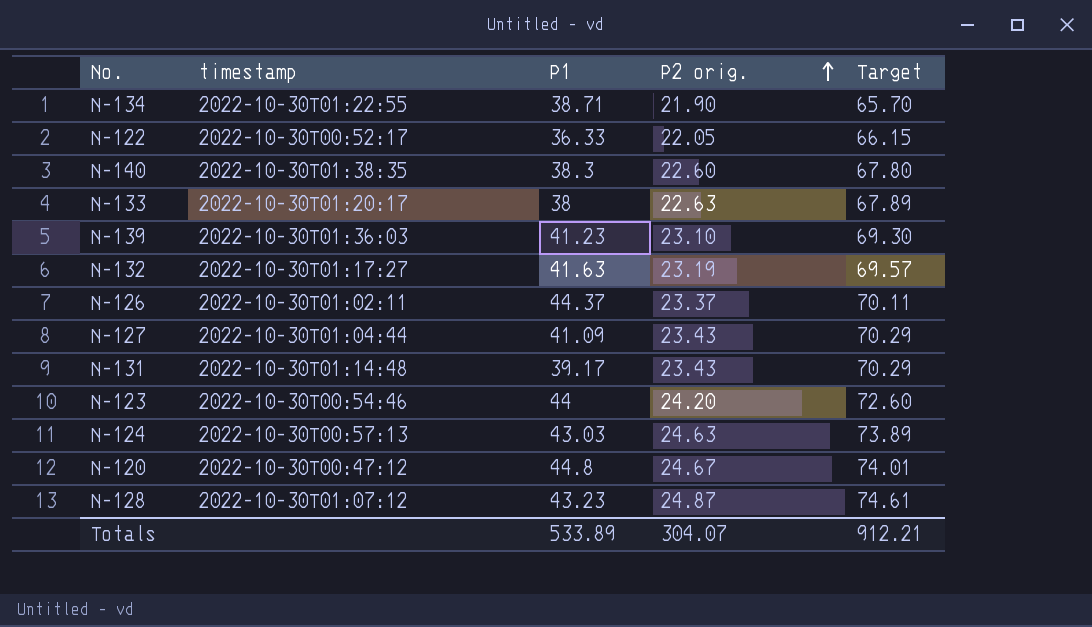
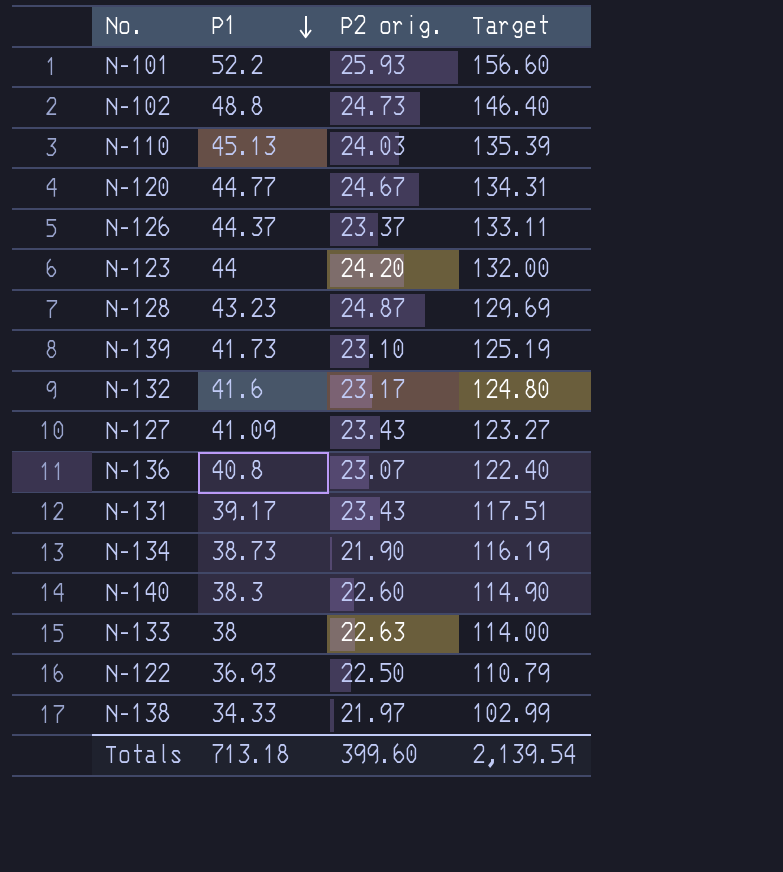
row order: P2 orig. ascending -> P1 descending
column timestamp | position: 2 -> none
column Target | formula: [P2 orig.] * 3 -> [P1] * 3
row N-124: 2022-10-30T00:57:13 | 43.03 | 24.63 | 73.89 -> none
row N-101: none -> 52.2 | 25.93 | 156.60
row N-102: none -> 48.8 | 24.73 | 146.40
row N-110: none -> 45.13 | 24.03 | 135.39
N-120 | P1: 44.8 -> 44.77
N-139 | P1: 41.23 -> 41.73
N-132 | P1: 41.63 -> 41.6
N-132 | P2 orig.: 23.19 -> 23.17
row N-136: none -> 40.8 | 23.07 | 122.40
N-134 | P1: 38.71 -> 38.73
N-122 | P1: 36.33 -> 36.93
N-122 | P2 orig.: 22.05 -> 22.50
row N-138: none -> 34.33 | 21.97 | 102.99
Totals | P1: 533.89 -> 713.18
Totals | P2 orig.: 304.07 -> 399.60
Totals | Target: 912.21 -> 2,139.54

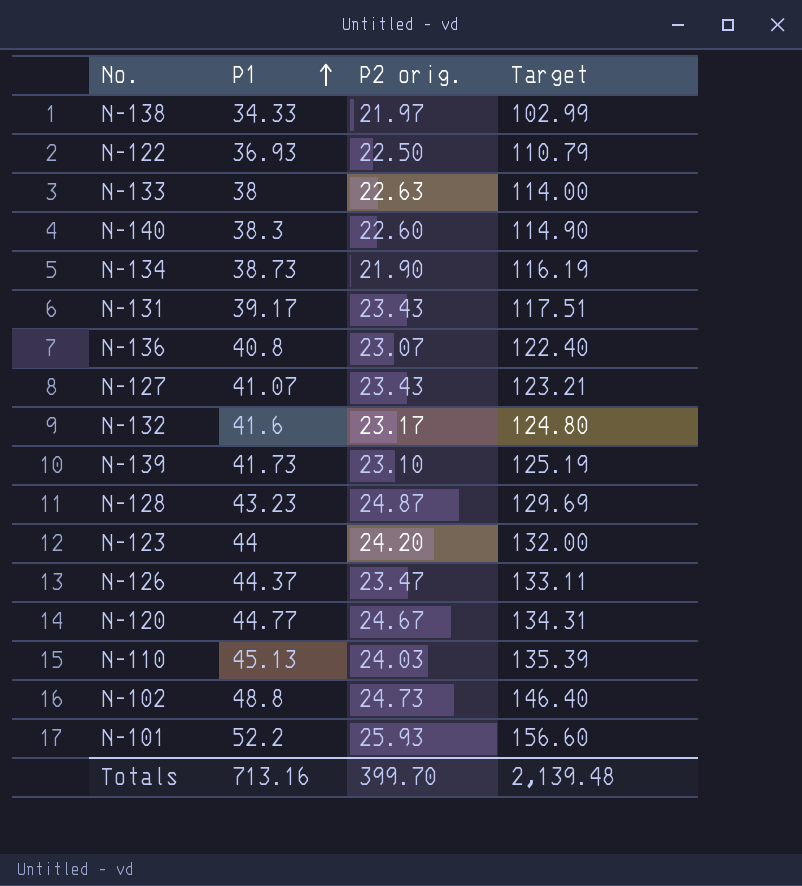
row order: P1 descending -> P1 ascending
N-127 | P1: 41.09 -> 41.07
N-127 | Target: 123.27 -> 123.21
N-126 | P2 orig.: 23.37 -> 23.47
Totals | P1: 713.18 -> 713.16
Totals | P2 orig.: 399.60 -> 399.70
Totals | Target: 2,139.54 -> 2,139.48

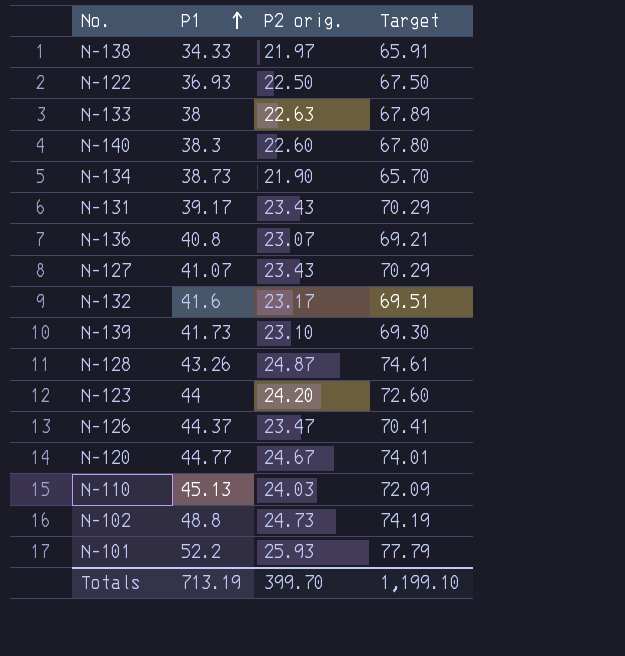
column Target | formula: [P1] * 3 -> [P2 orig.] * 3
N-128 | P1: 43.23 -> 43.26
Totals | P1: 713.16 -> 713.19
Totals | Target: 2,139.48 -> 1,199.10

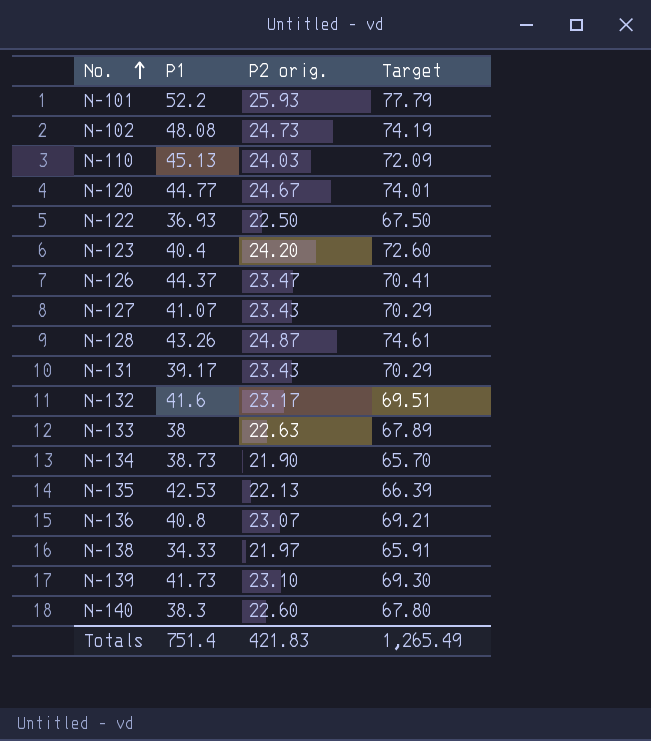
row order: P1 ascending -> No. ascending
N-102 | P1: 48.8 -> 48.08
N-123 | P1: 44 -> 40.4
row N-135: none -> 42.53 | 22.13 | 66.39
Totals | P1: 713.19 -> 751.4
Totals | P2 orig.: 399.70 -> 421.83
Totals | Target: 1,199.10 -> 1,265.49

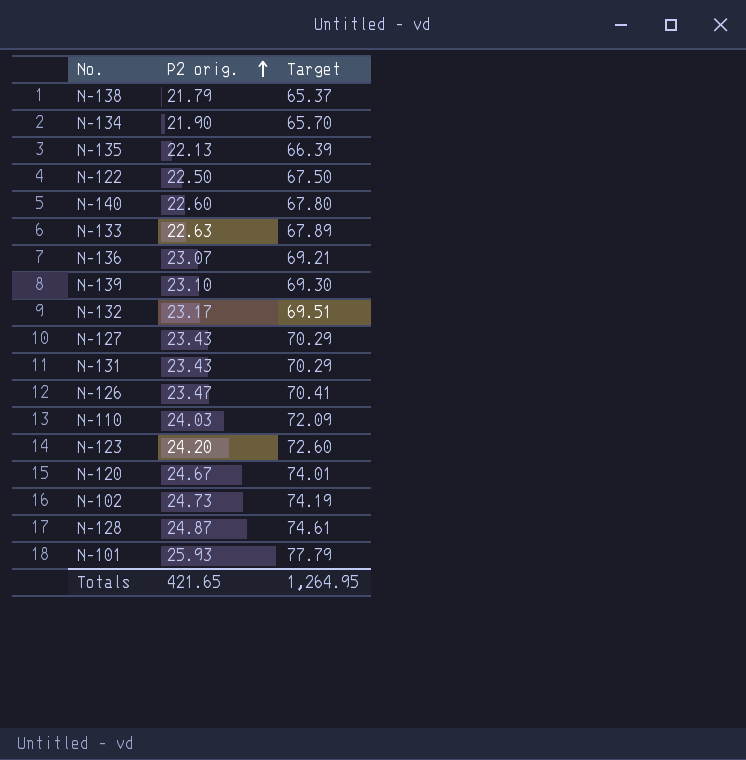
row order: No. ascending -> P2 orig. ascending
column P1 | position: 2 -> none
N-138 | P2 orig.: 21.97 -> 21.79
N-138 | Target: 65.91 -> 65.37
Totals | P2 orig.: 421.83 -> 421.65
Totals | Target: 1,265.49 -> 1,264.95

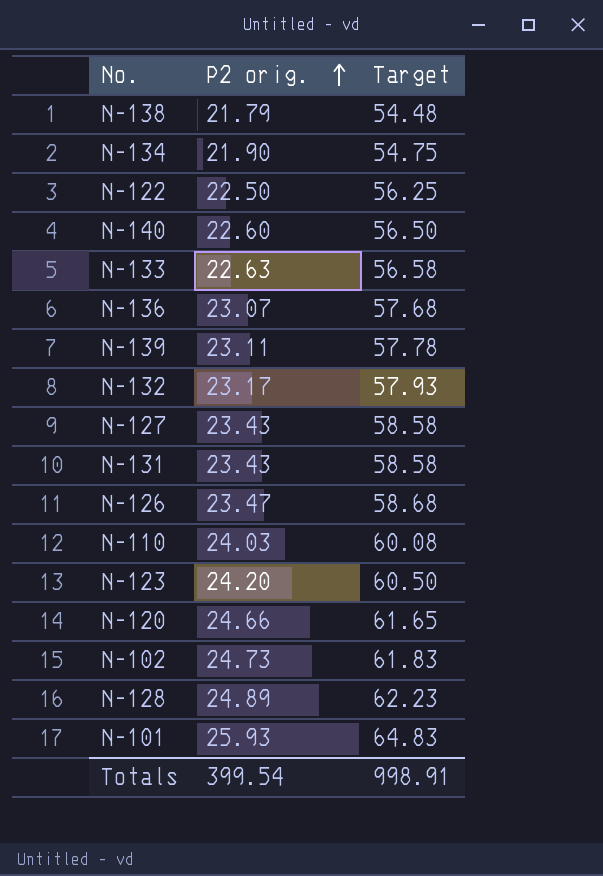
column Target | formula: [P2 orig.] * 3 -> [P2 orig.] * 2.5
row N-135: 22.13 | 66.39 -> none
N-139 | P2 orig.: 23.10 -> 23.11
N-120 | P2 orig.: 24.67 -> 24.66
N-128 | P2 orig.: 24.87 -> 24.89
Totals | P2 orig.: 421.65 -> 399.54
Totals | Target: 1,264.95 -> 998.91

